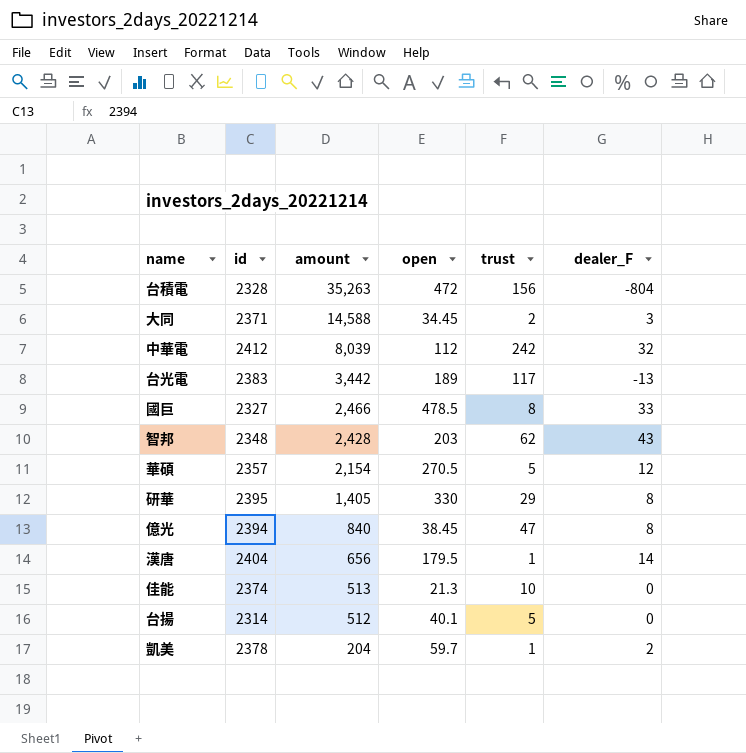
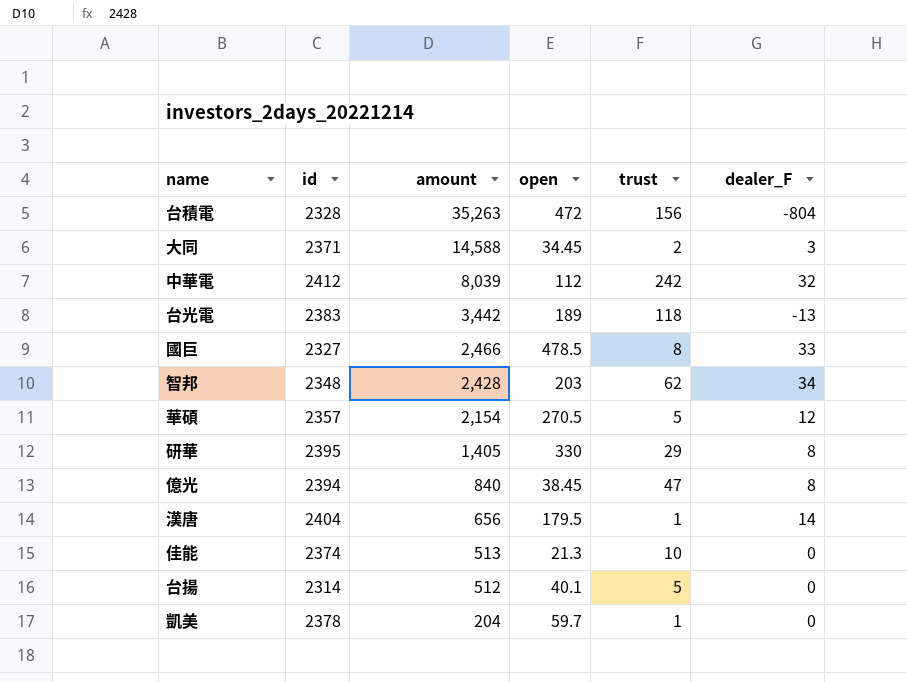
台光電 | trust: 117 -> 118
智邦 | dealer_F: 43 -> 34
凱美 | dealer_F: 2 -> 0

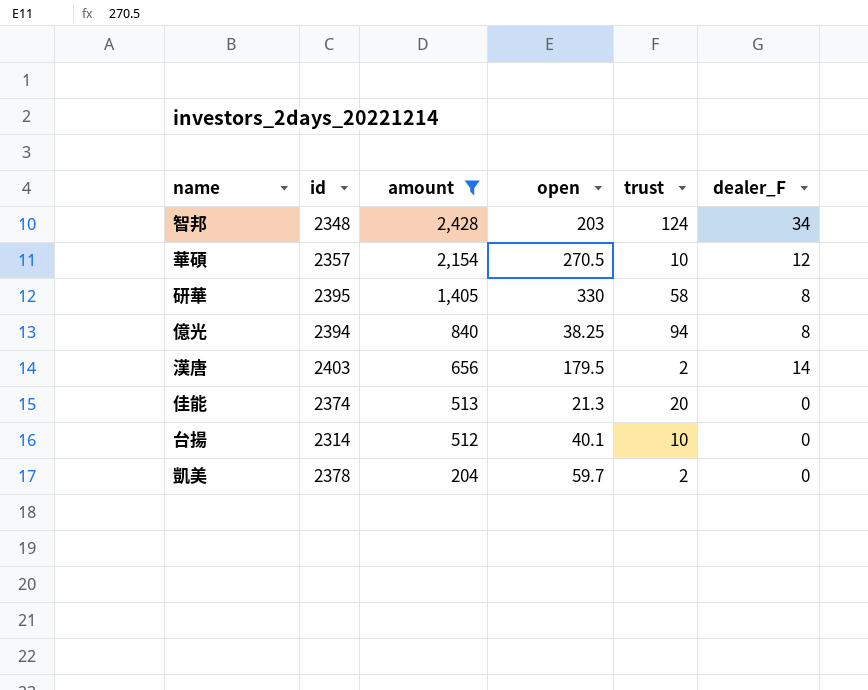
filter: none -> amount <= 2,428
智邦 | trust: 62 -> 124
華碩 | trust: 5 -> 10
研華 | trust: 29 -> 58
億光 | open: 38.45 -> 38.25
億光 | trust: 47 -> 94
漢唐 | id: 2404 -> 2403
漢唐 | trust: 1 -> 2
佳能 | trust: 10 -> 20
台揚 | trust: 5 -> 10
凱美 | trust: 1 -> 2

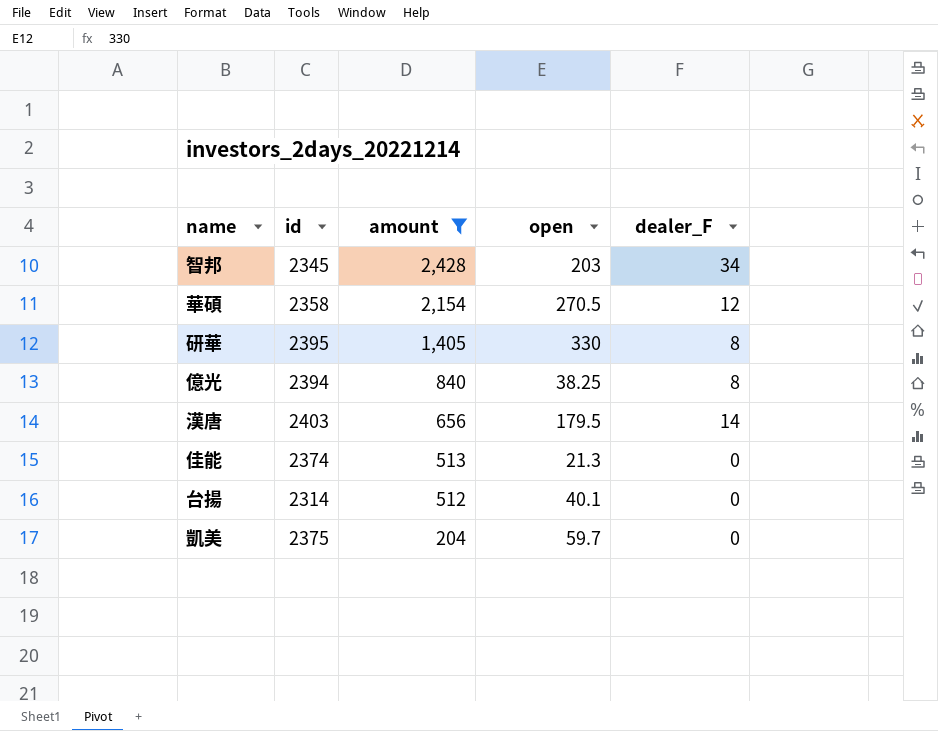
column trust | position: 5 -> none
智邦 | id: 2348 -> 2345
華碩 | id: 2357 -> 2358
凱美 | id: 2378 -> 2375

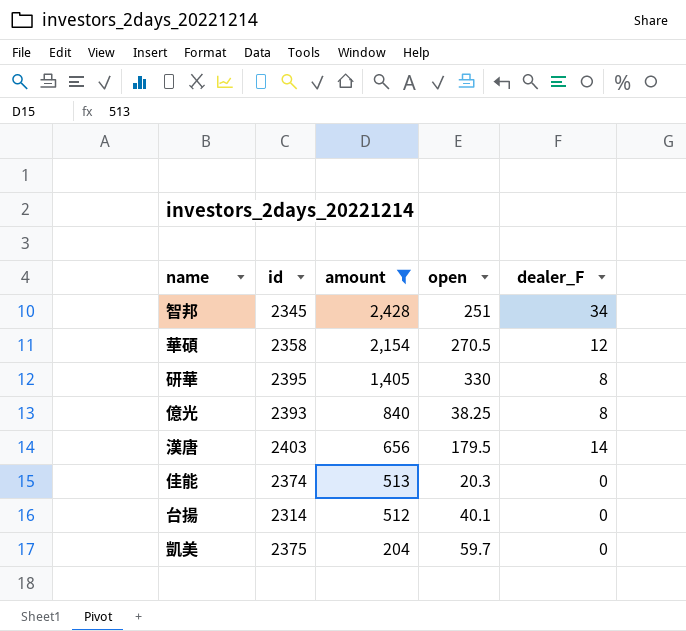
智邦 | open: 203 -> 251
億光 | id: 2394 -> 2393
佳能 | open: 21.3 -> 20.3

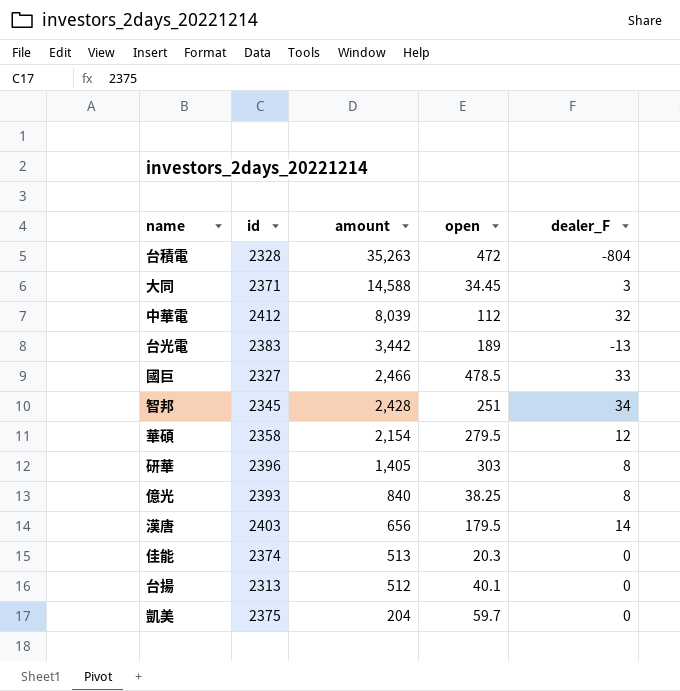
filter: amount <= 2,428 -> none
華碩 | open: 270.5 -> 279.5
研華 | id: 2395 -> 2396
研華 | open: 330 -> 303
台揚 | id: 2314 -> 2313

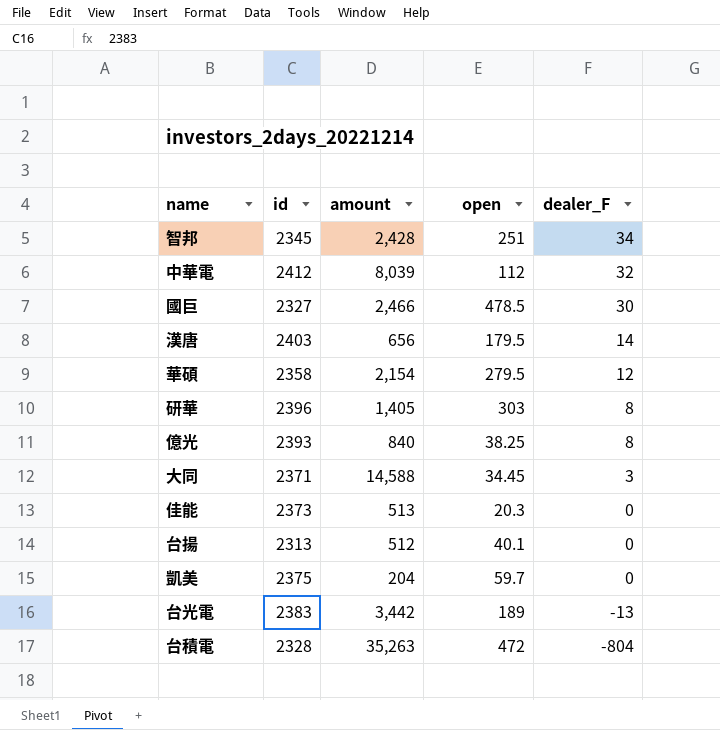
row order: amount descending -> dealer_F descending
國巨 | dealer_F: 33 -> 30
佳能 | id: 2374 -> 2373

